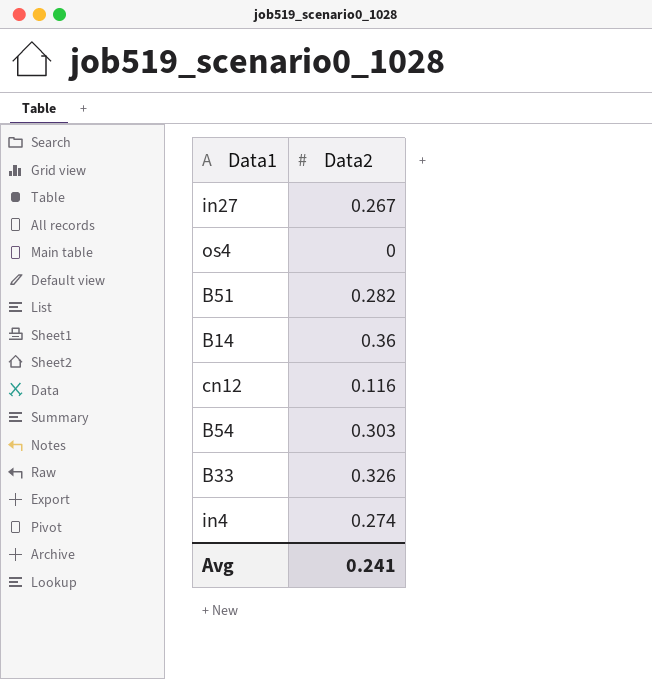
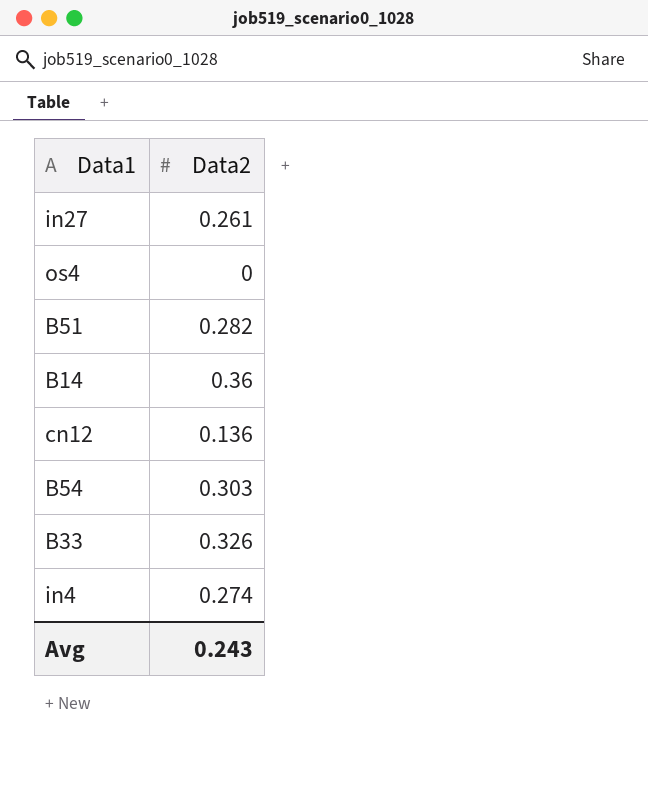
in27 | Data2: 0.267 -> 0.261
cn12 | Data2: 0.116 -> 0.136
Avg | Data2: 0.241 -> 0.243

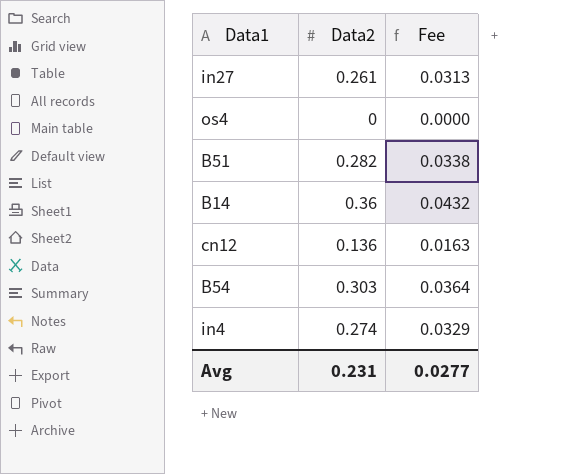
column Fee | formula: none -> [Data2] * 0.12
row B33: 0.326 -> none
Avg | Data2: 0.243 -> 0.231

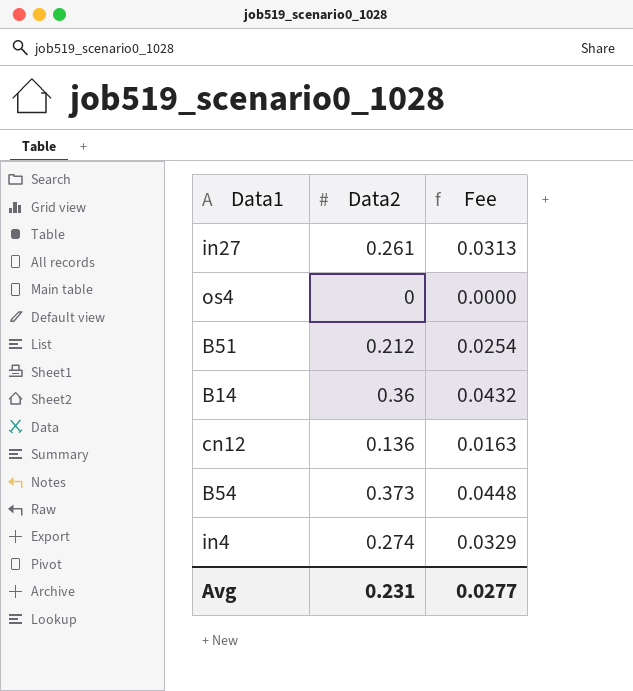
B51 | Data2: 0.282 -> 0.212
B51 | Fee: 0.0338 -> 0.0254
B54 | Data2: 0.303 -> 0.373
B54 | Fee: 0.0364 -> 0.0448

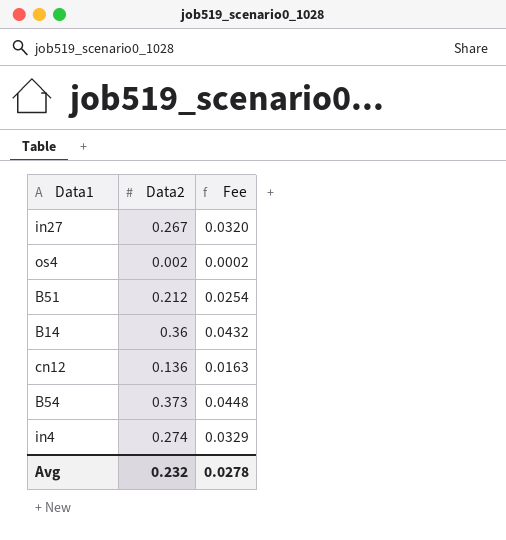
in27 | Data2: 0.261 -> 0.267
in27 | Fee: 0.0313 -> 0.0320
os4 | Data2: 0 -> 0.002
os4 | Fee: 0.0000 -> 0.0002
Avg | Data2: 0.231 -> 0.232
Avg | Fee: 0.0277 -> 0.0278

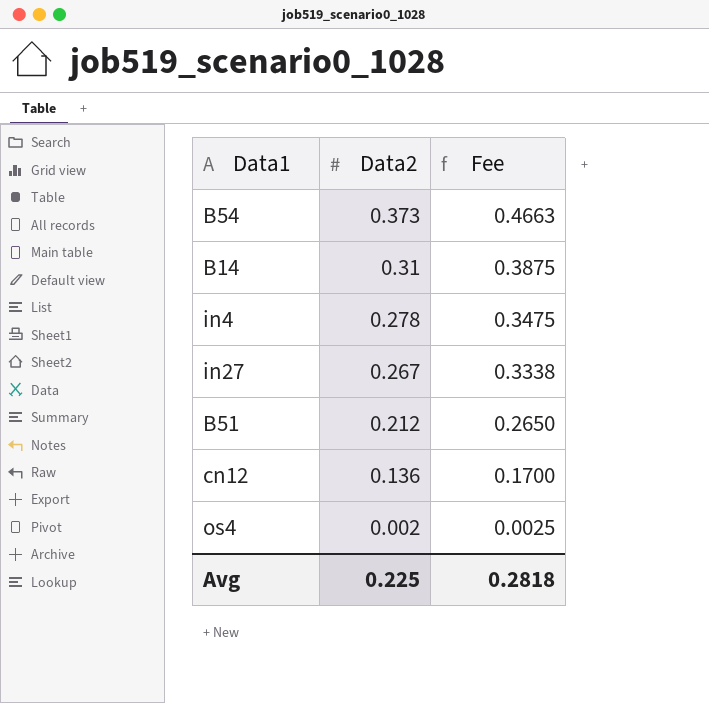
row order: none -> Data2 descending
column Fee | formula: [Data2] * 0.12 -> [Data2] * 1.25
B14 | Data2: 0.36 -> 0.31
in4 | Data2: 0.274 -> 0.278
Avg | Data2: 0.232 -> 0.225
Avg | Fee: 0.0278 -> 0.2818

